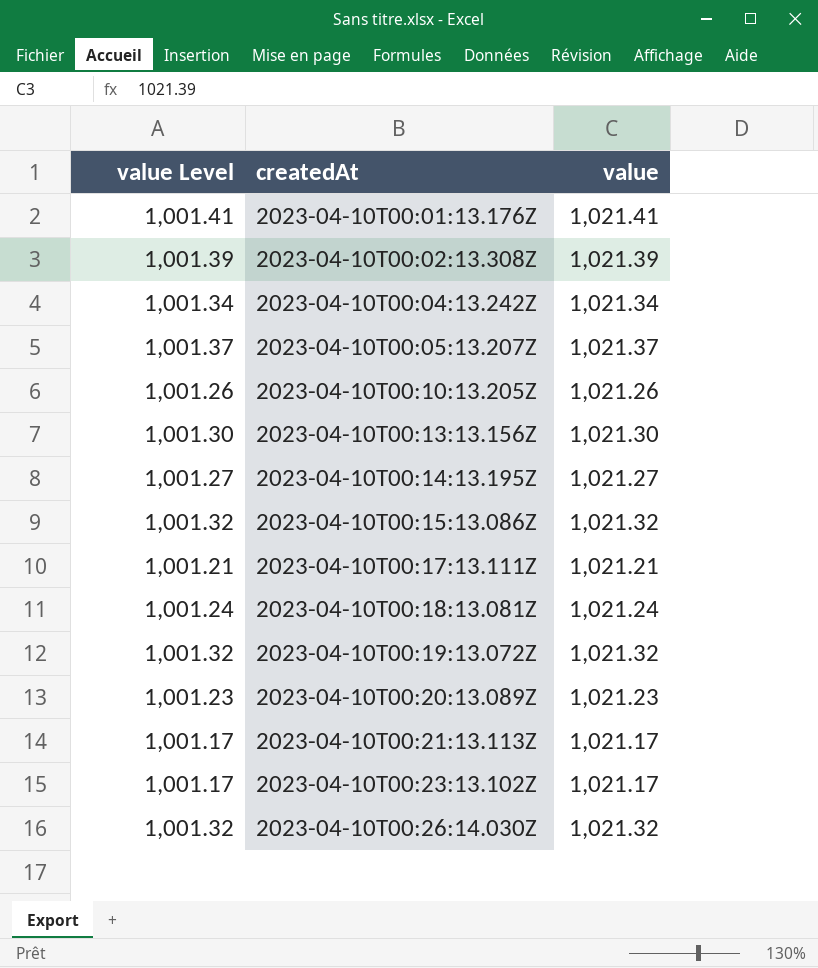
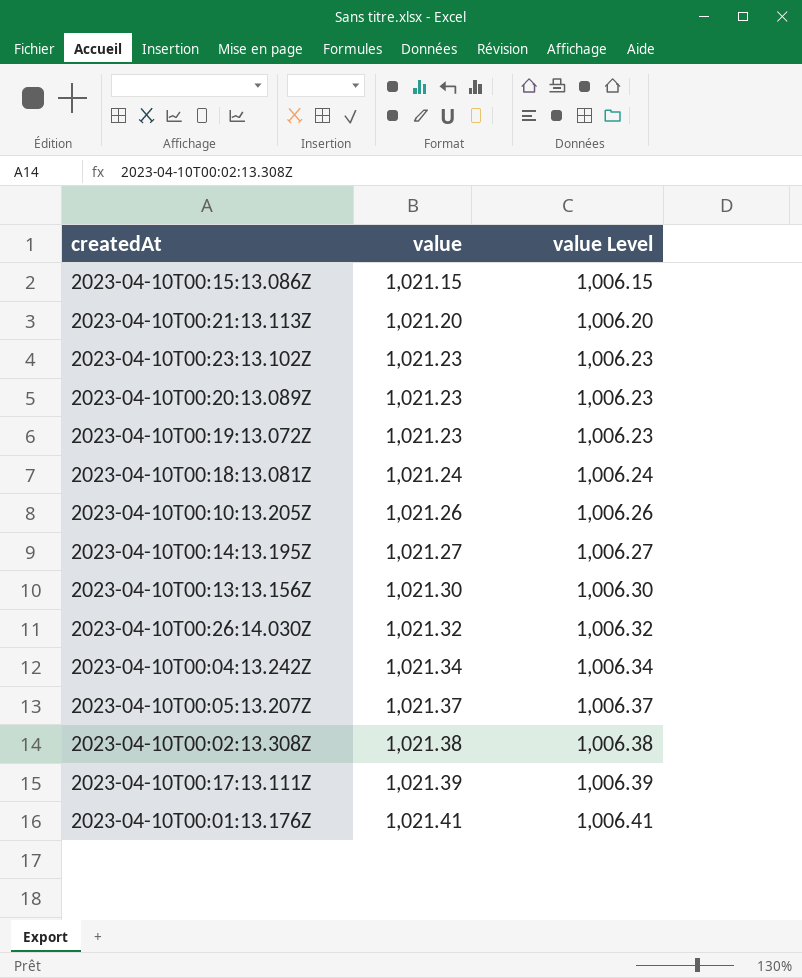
row order: createdAt ascending -> value ascending
column value Level | formula: [value] - 20 -> [value] - 15
column value Level | position: 1 -> 3
2023-04-10T00:15:13.086Z | value: 1,021.32 -> 1,021.15
2023-04-10T00:21:13.113Z | value: 1,021.17 -> 1,021.20
2023-04-10T00:23:13.102Z | value: 1,021.17 -> 1,021.23
2023-04-10T00:19:13.072Z | value: 1,021.32 -> 1,021.23
2023-04-10T00:02:13.308Z | value: 1,021.39 -> 1,021.38
2023-04-10T00:17:13.111Z | value: 1,021.21 -> 1,021.39

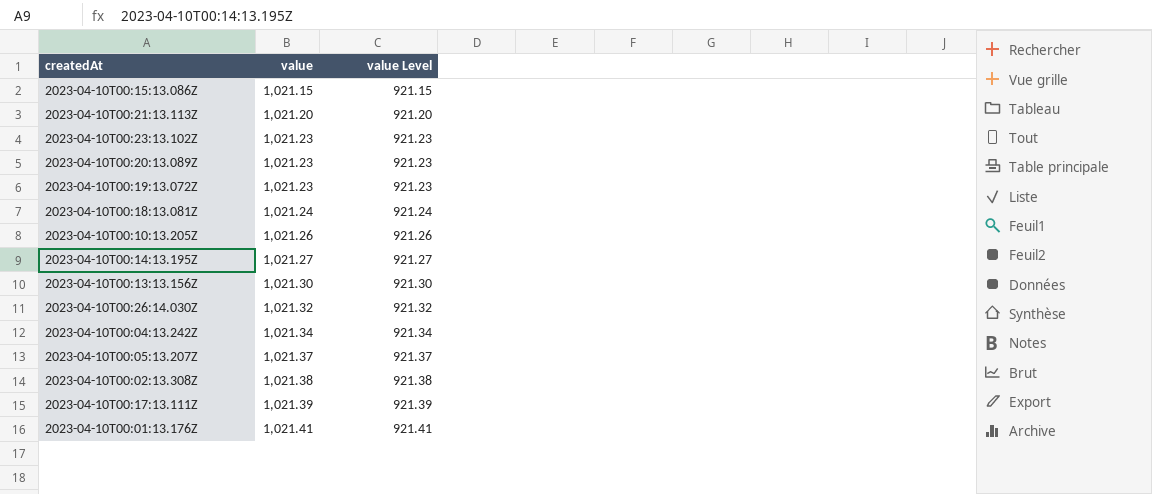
column value Level | formula: [value] - 15 -> [value] - 100

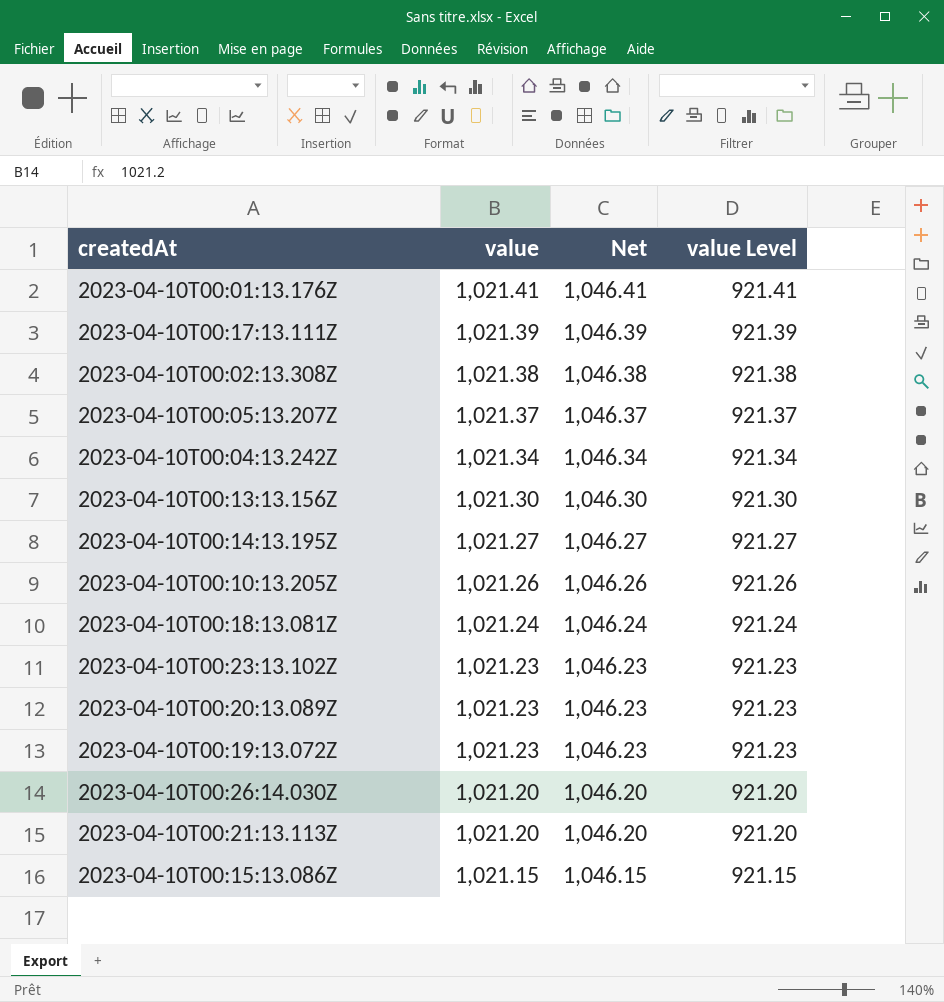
row order: value ascending -> value descending
column Net | formula: none -> [value] + 25
2023-04-10T00:26:14.030Z | value: 1,021.32 -> 1,021.20
2023-04-10T00:26:14.030Z | value Level: 921.32 -> 921.20

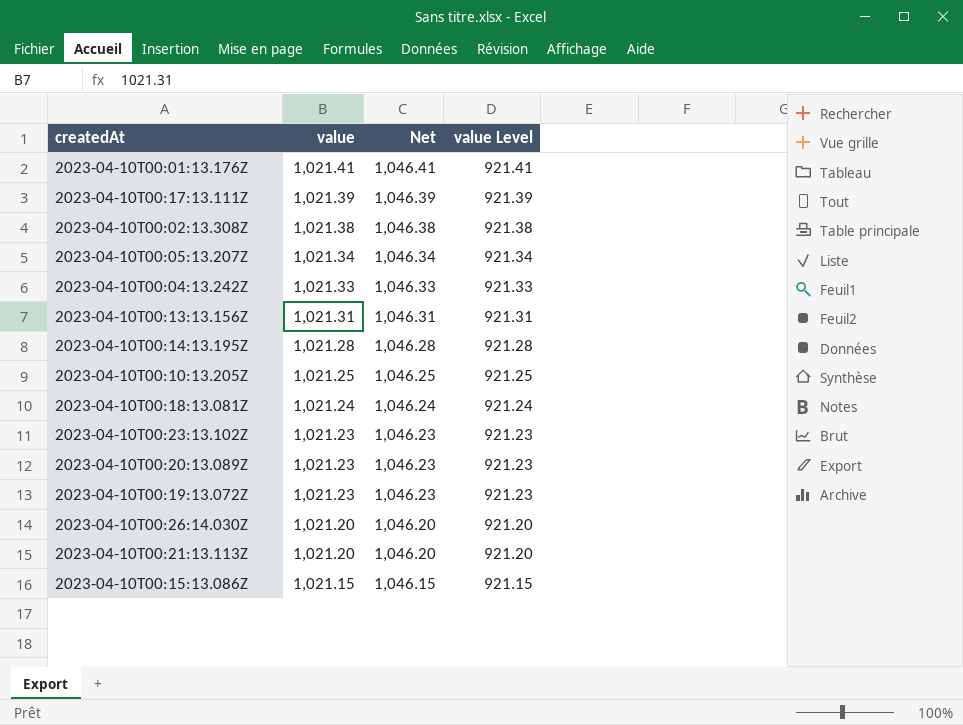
2023-04-10T00:05:13.207Z | value: 1,021.37 -> 1,021.34
2023-04-10T00:05:13.207Z | Net: 1,046.37 -> 1,046.34
2023-04-10T00:05:13.207Z | value Level: 921.37 -> 921.34
2023-04-10T00:04:13.242Z | value: 1,021.34 -> 1,021.33
2023-04-10T00:04:13.242Z | Net: 1,046.34 -> 1,046.33
2023-04-10T00:04:13.242Z | value Level: 921.34 -> 921.33
2023-04-10T00:13:13.156Z | value: 1,021.30 -> 1,021.31
2023-04-10T00:13:13.156Z | Net: 1,046.30 -> 1,046.31
2023-04-10T00:13:13.156Z | value Level: 921.30 -> 921.31
2023-04-10T00:14:13.195Z | value: 1,021.27 -> 1,021.28
2023-04-10T00:14:13.195Z | Net: 1,046.27 -> 1,046.28
2023-04-10T00:14:13.195Z | value Level: 921.27 -> 921.28
2023-04-10T00:10:13.205Z | value: 1,021.26 -> 1,021.25
2023-04-10T00:10:13.205Z | Net: 1,046.26 -> 1,046.25
2023-04-10T00:10:13.205Z | value Level: 921.26 -> 921.25

